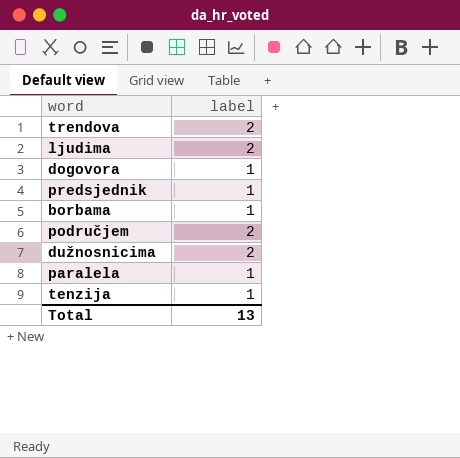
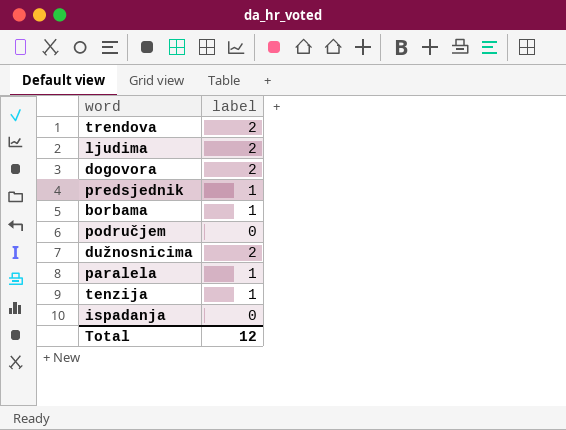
dogovora | label: 1 -> 2
područjem | label: 2 -> 0
row ispadanja: none -> 0
Total | label: 13 -> 12

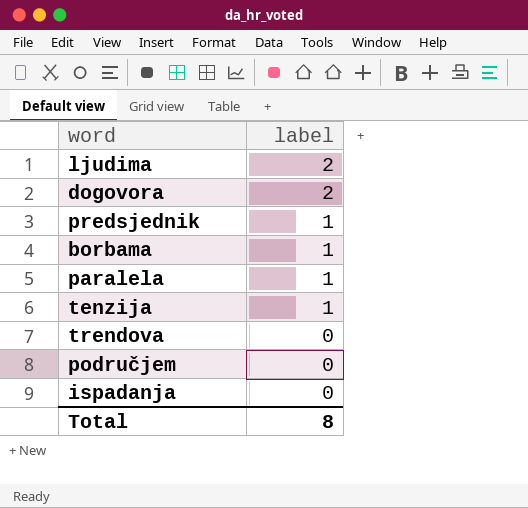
row order: none -> label descending
row dužnosnicima: 2 -> none
trendova | label: 2 -> 0
Total | label: 12 -> 8

